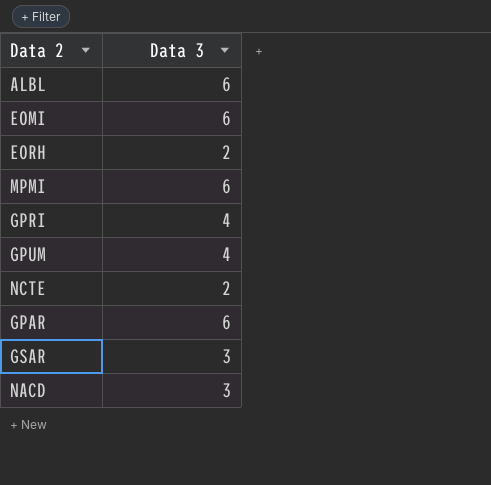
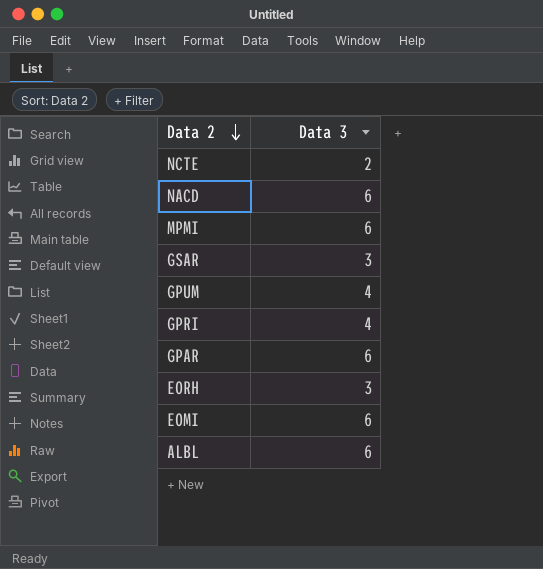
row order: none -> Data 2 descending
NACD | Data 3: 3 -> 6
EORH | Data 3: 2 -> 3

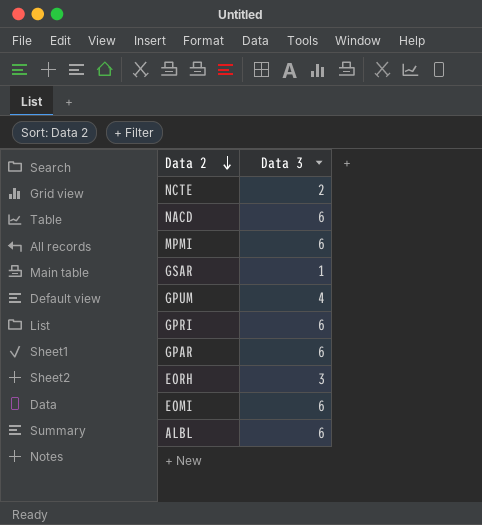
GSAR | Data 3: 3 -> 1
GPRI | Data 3: 4 -> 6

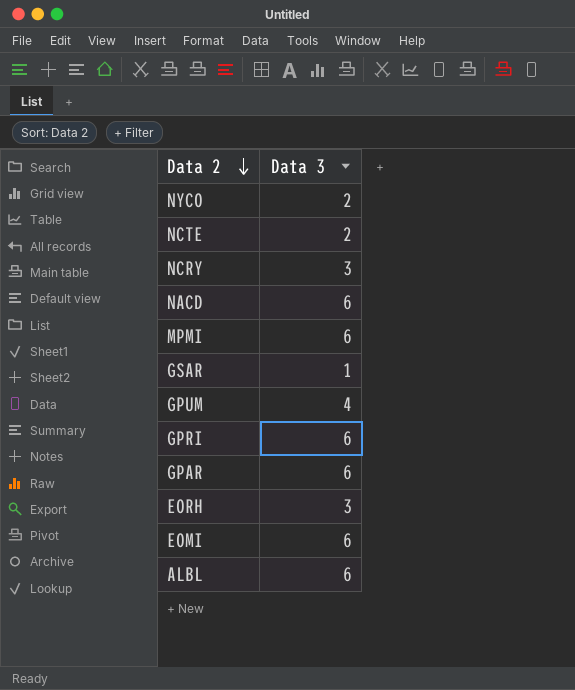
row NYCO: none -> 2
row NCRY: none -> 3

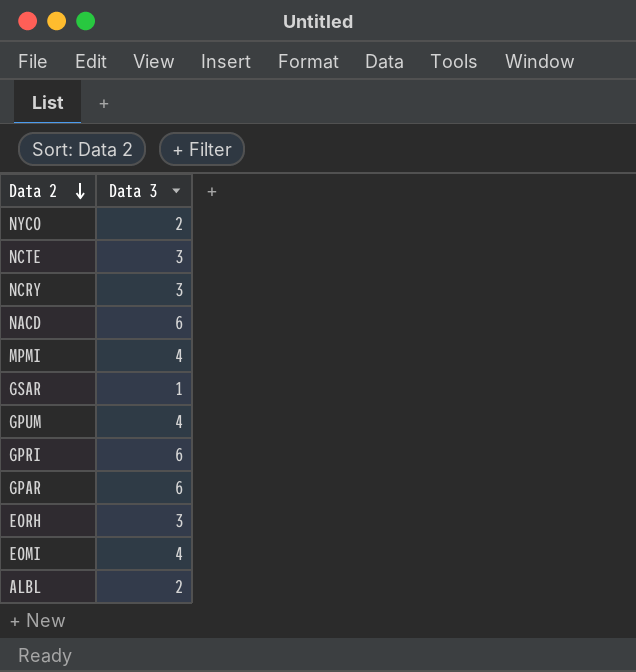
NCTE | Data 3: 2 -> 3
MPMI | Data 3: 6 -> 4
EOMI | Data 3: 6 -> 4
ALBL | Data 3: 6 -> 2

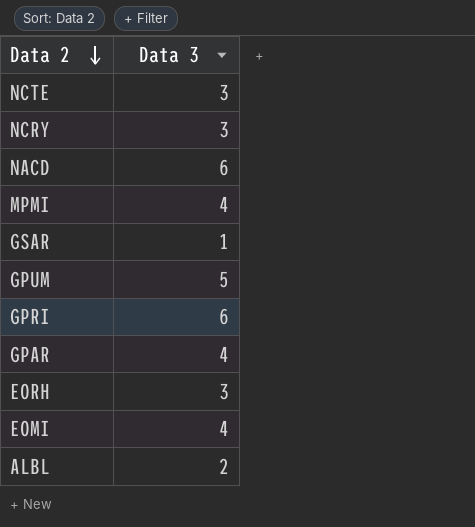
row NYCO: 2 -> none
GPUM | Data 3: 4 -> 5
GPAR | Data 3: 6 -> 4

